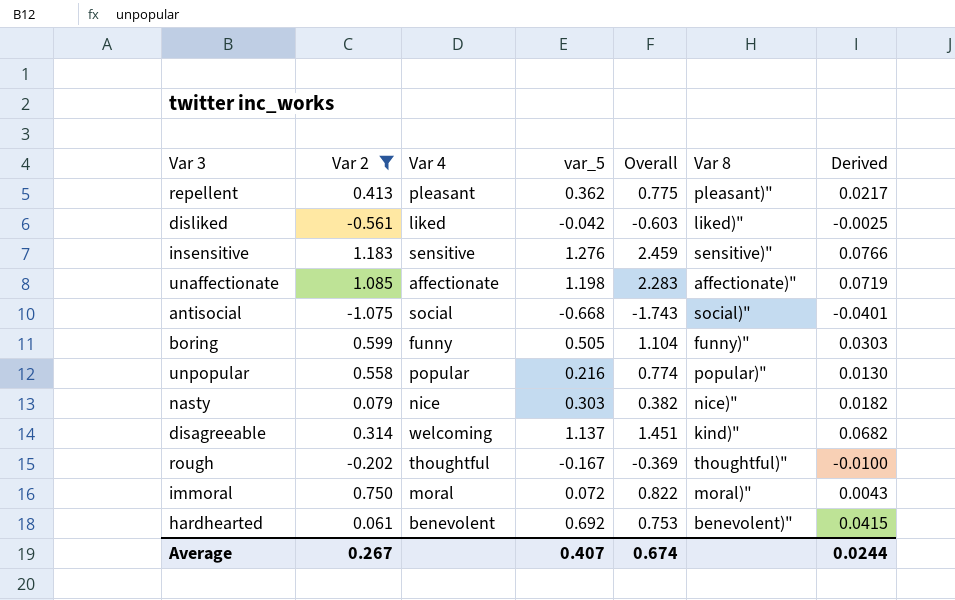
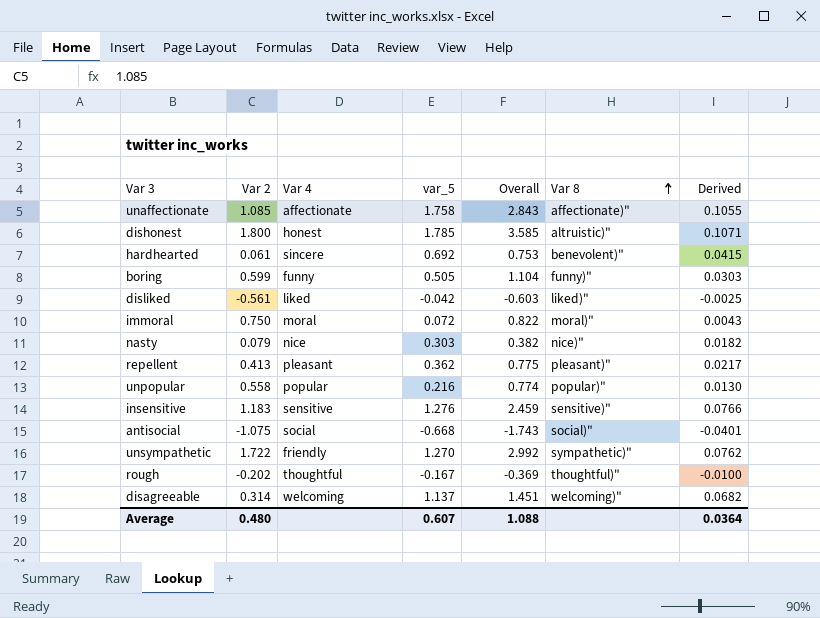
filter: Var 2 <= 1.183 -> none
row order: none -> Var 8 ascending
unaffectionate | var_5: 1.198 -> 1.758
unaffectionate | Overall: 2.283 -> 2.843
unaffectionate | Derived: 0.0719 -> 0.1055
hardhearted | Var 4: benevolent -> sincere
disagreeable | Var 8: kind)" -> welcoming)"
Average | Var 2: 0.267 -> 0.480
Average | var_5: 0.407 -> 0.607
Average | Overall: 0.674 -> 1.088
Average | Derived: 0.0244 -> 0.0364

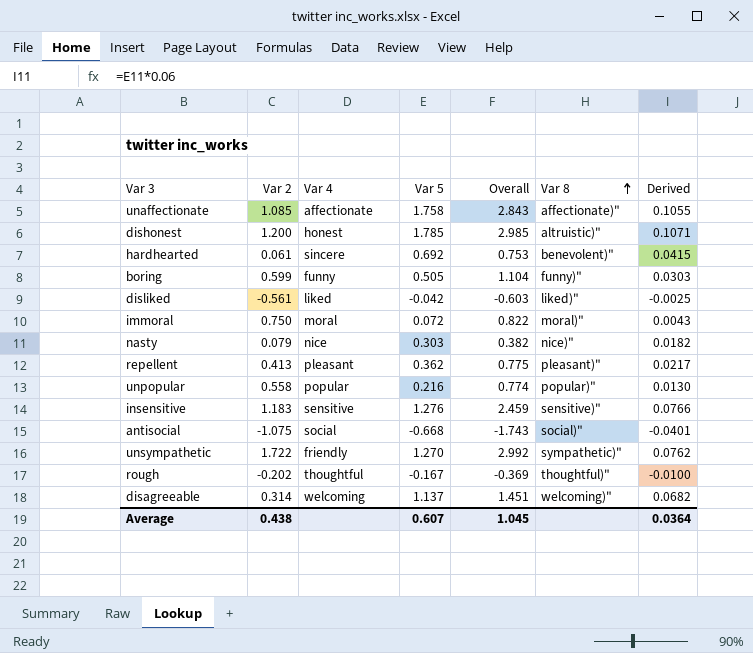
column name: var_5 -> Var 5
dishonest | Var 2: 1.800 -> 1.200
dishonest | Overall: 3.585 -> 2.985
Average | Var 2: 0.480 -> 0.438
Average | Overall: 1.088 -> 1.045

